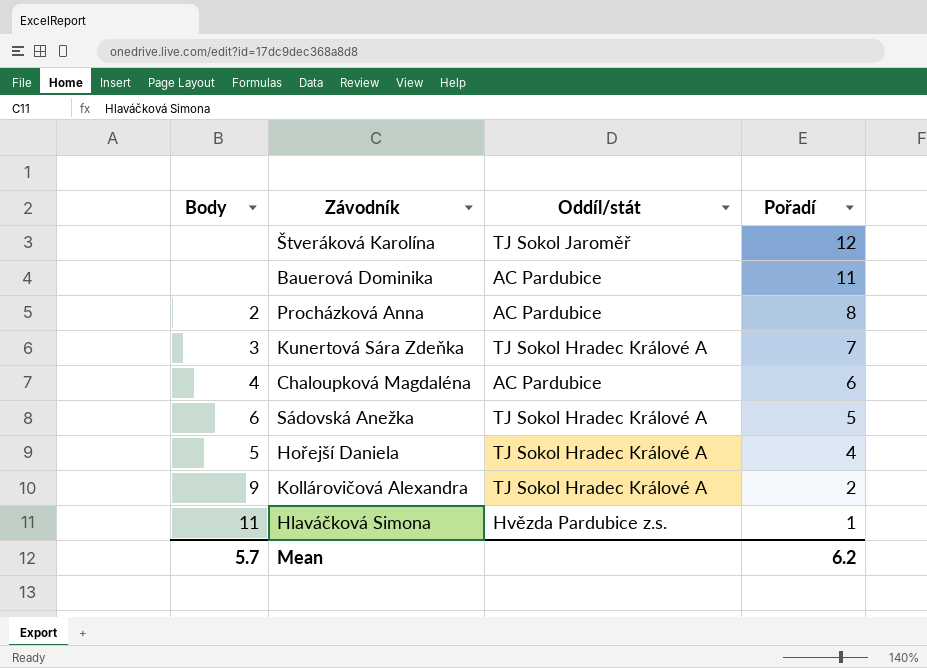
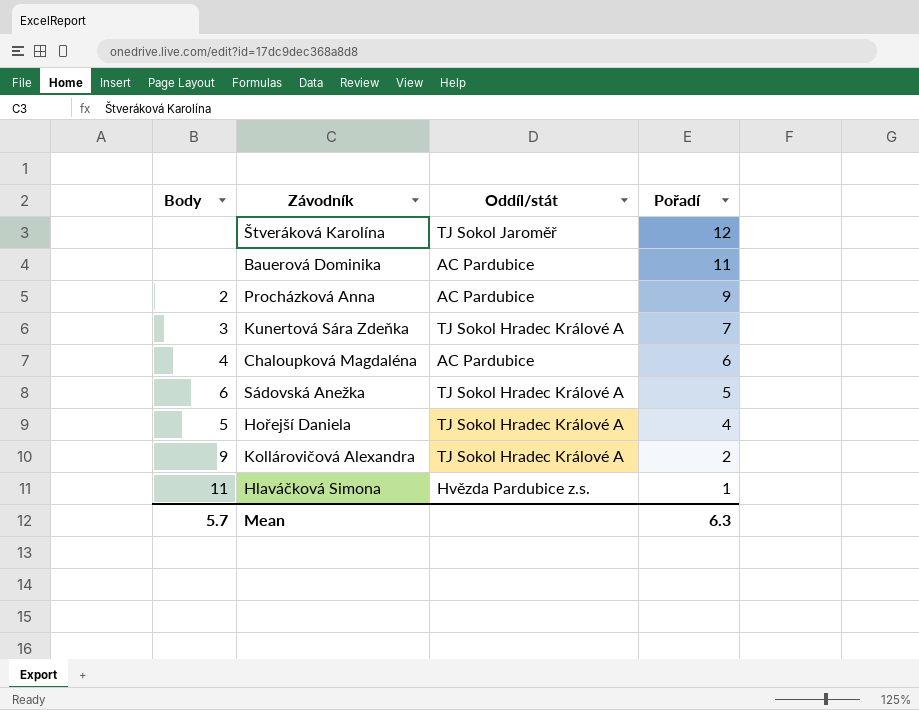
Procházková Anna | Pořadí: 8 -> 9
Mean | Pořadí: 6.2 -> 6.3

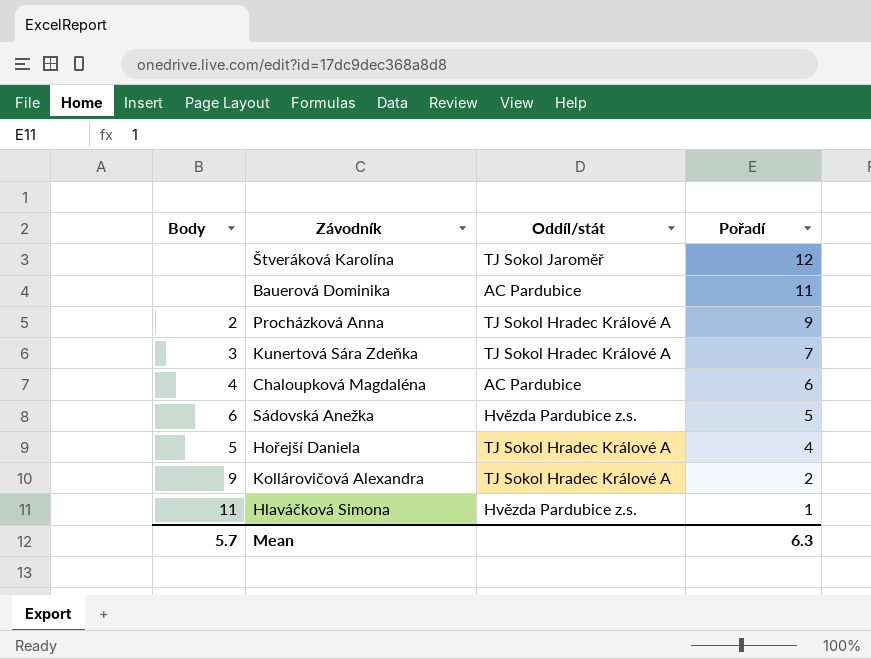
Procházková Anna | Oddíl/stát: AC Pardubice -> TJ Sokol Hradec Králové A
Sádovská Anežka | Oddíl/stát: TJ Sokol Hradec Králové A -> Hvězda Pardubice z.s.

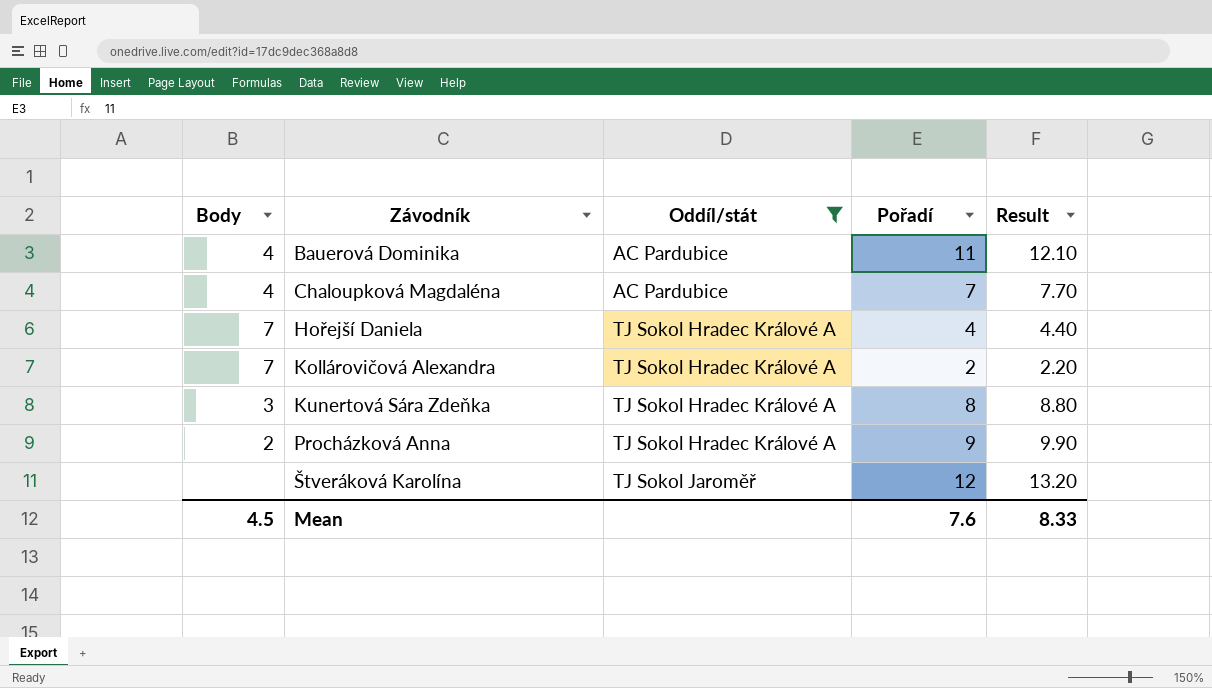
filter: none -> Oddíl/stát != Hvězda Pardubice z.s.
row order: Pořadí descending -> Závodník ascending
column Result | formula: none -> [Pořadí] * 1.1
Bauerová Dominika | Body: none -> 4
Chaloupková Magdaléna | Pořadí: 6 -> 7
Hořejší Daniela | Body: 5 -> 7
Kollárovičová Alexandra | Body: 9 -> 7
Kunertová Sára Zdeňka | Pořadí: 7 -> 8
Mean | Body: 5.7 -> 4.5
Mean | Pořadí: 6.3 -> 7.6

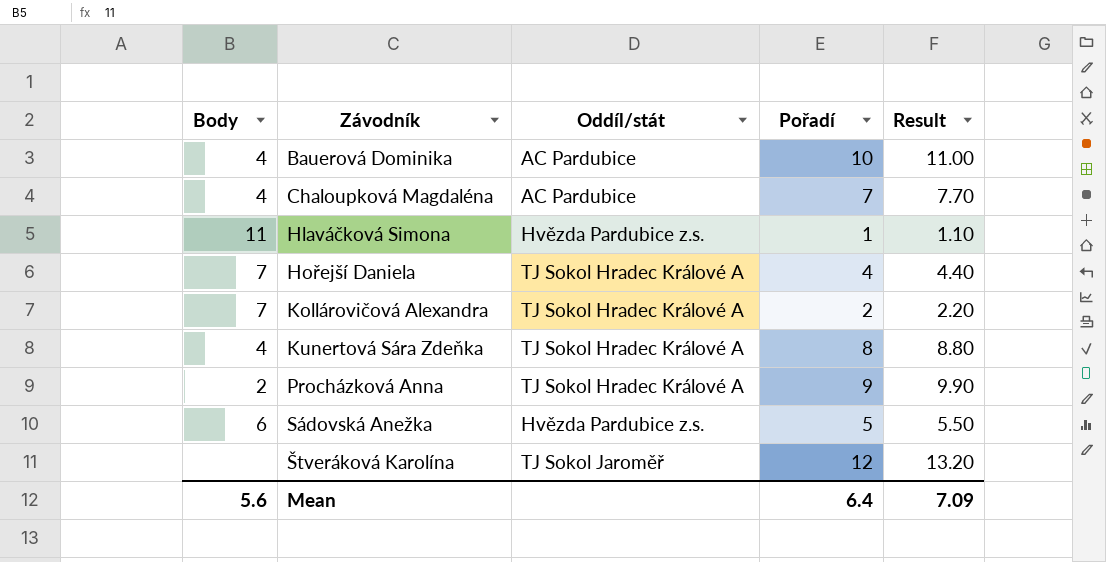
filter: Oddíl/stát != Hvězda Pardubice z.s. -> none
Bauerová Dominika | Pořadí: 11 -> 10
Bauerová Dominika | Result: 12.10 -> 11.00
Kunertová Sára Zdeňka | Body: 3 -> 4
Mean | Body: 4.5 -> 5.6
Mean | Pořadí: 7.6 -> 6.4
Mean | Result: 8.33 -> 7.09

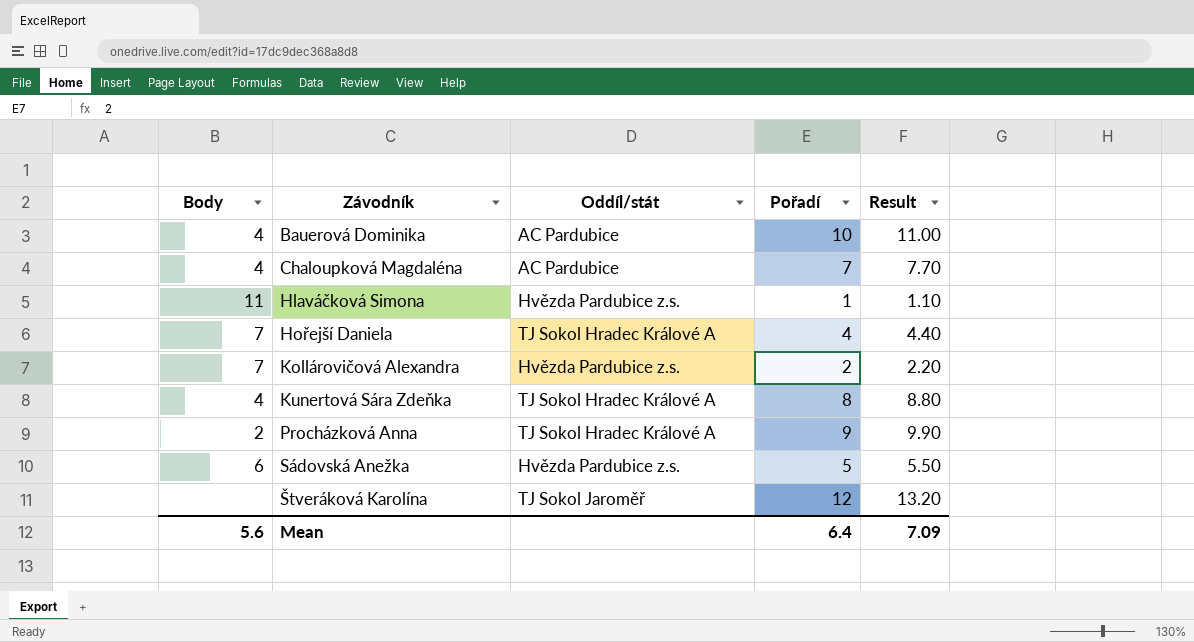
Kollárovičová Alexandra | Oddíl/stát: TJ Sokol Hradec Králové A -> Hvězda Pardubice z.s.

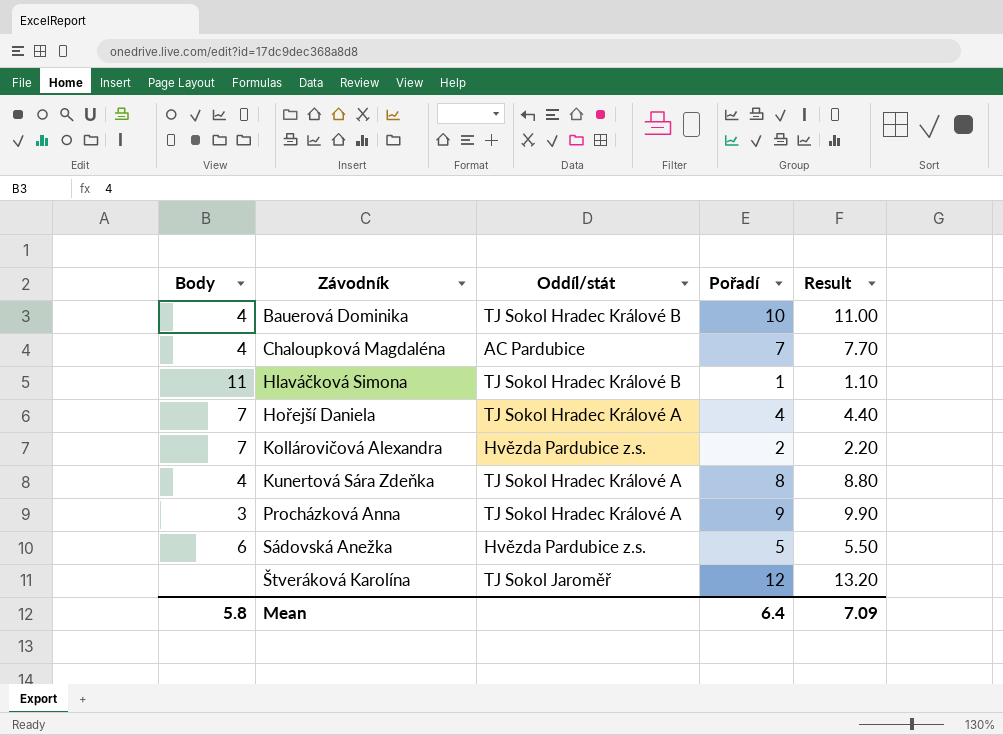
Bauerová Dominika | Oddíl/stát: AC Pardubice -> TJ Sokol Hradec Králové B
Hlaváčková Simona | Oddíl/stát: Hvězda Pardubice z.s. -> TJ Sokol Hradec Králové B
Procházková Anna | Body: 2 -> 3
Mean | Body: 5.6 -> 5.8

